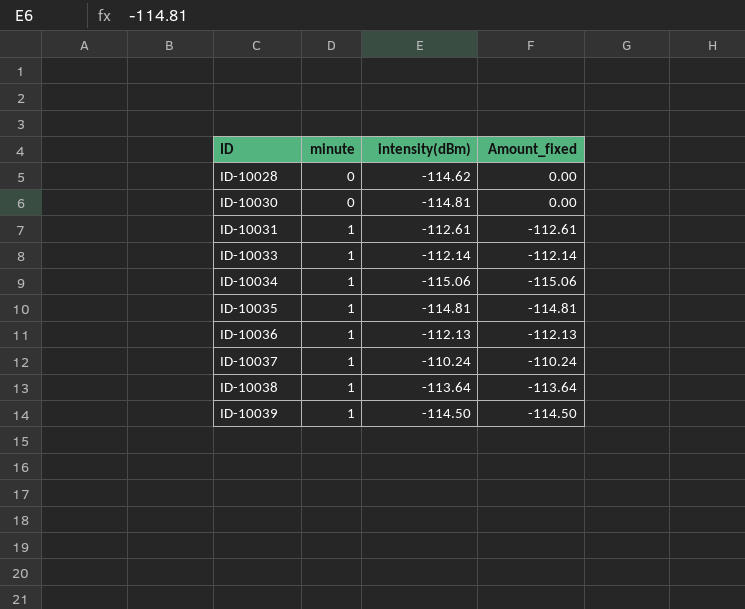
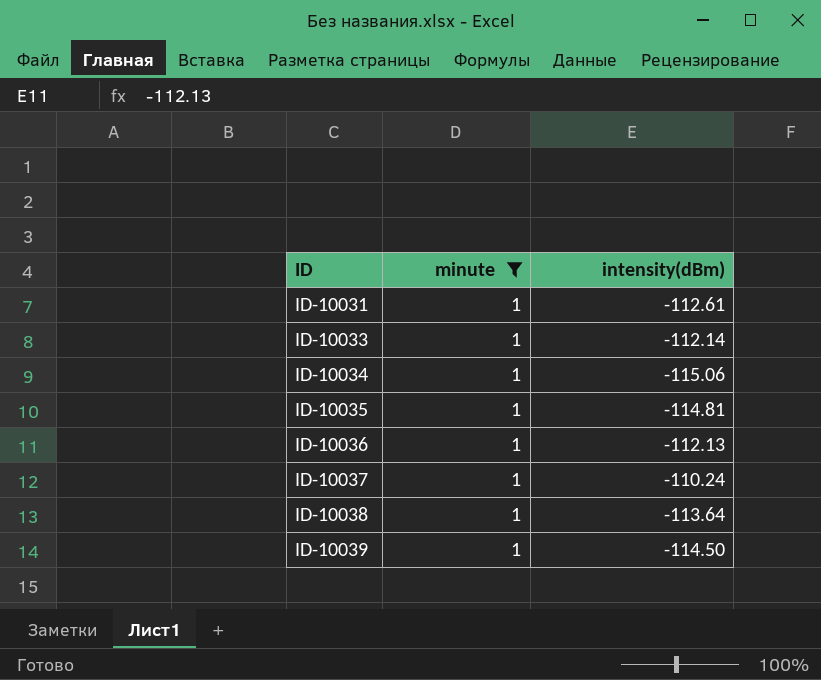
filter: none -> minute = 1
column Amount_fixed | formula: [minute] * [intensity(dBm)] -> none

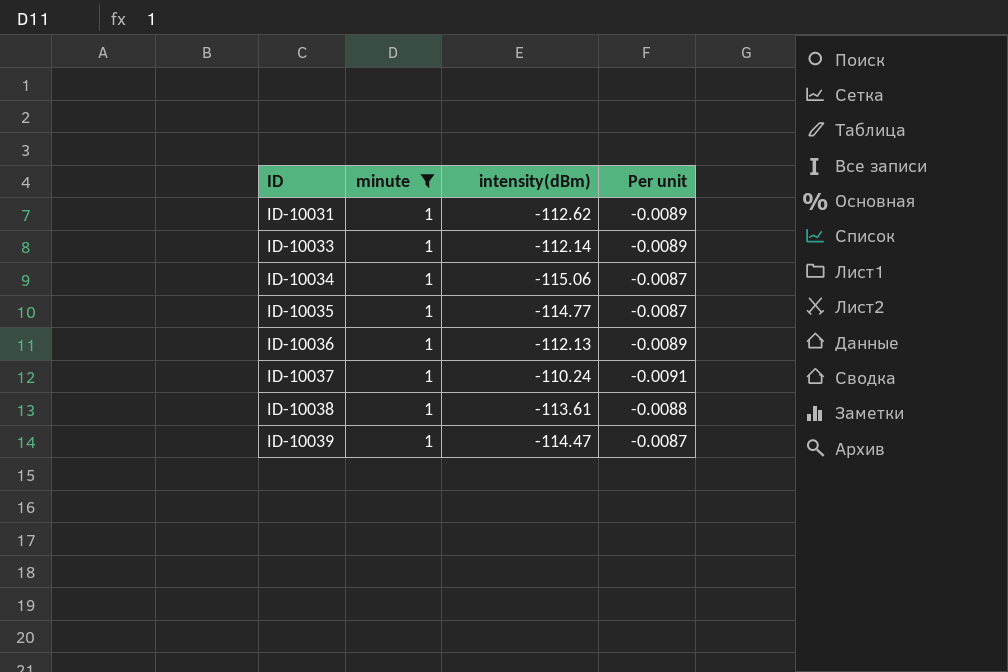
column Per unit | formula: none -> [minute] / [intensity(dBm)]
ID-10031 | intensity(dBm): -112.61 -> -112.62
ID-10035 | intensity(dBm): -114.81 -> -114.77
ID-10038 | intensity(dBm): -113.64 -> -113.61
ID-10039 | intensity(dBm): -114.50 -> -114.47

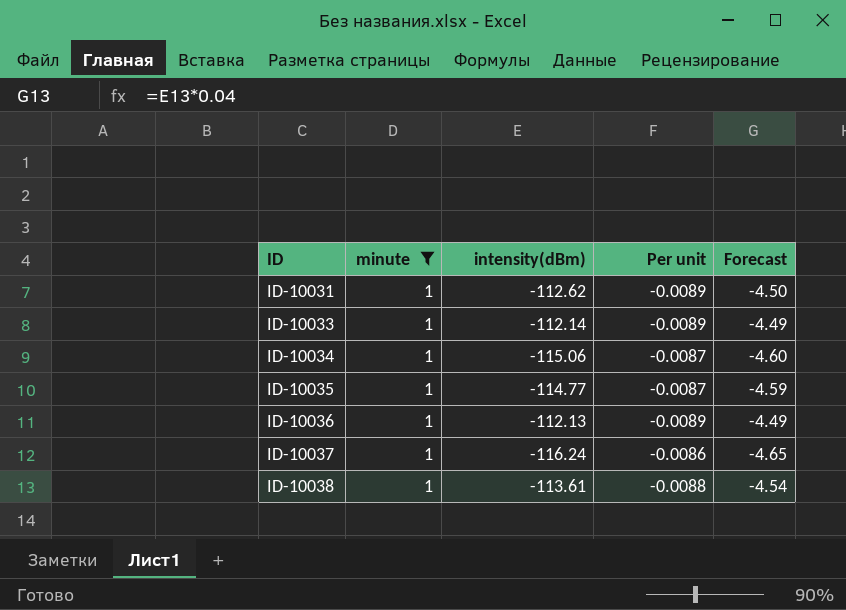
column Forecast | formula: none -> [intensity(dBm)] * 0.04
row ID-10039: 1 | -114.47 | -0.0087 -> none
ID-10037 | intensity(dBm): -110.24 -> -116.24
ID-10037 | Per unit: -0.0091 -> -0.0086

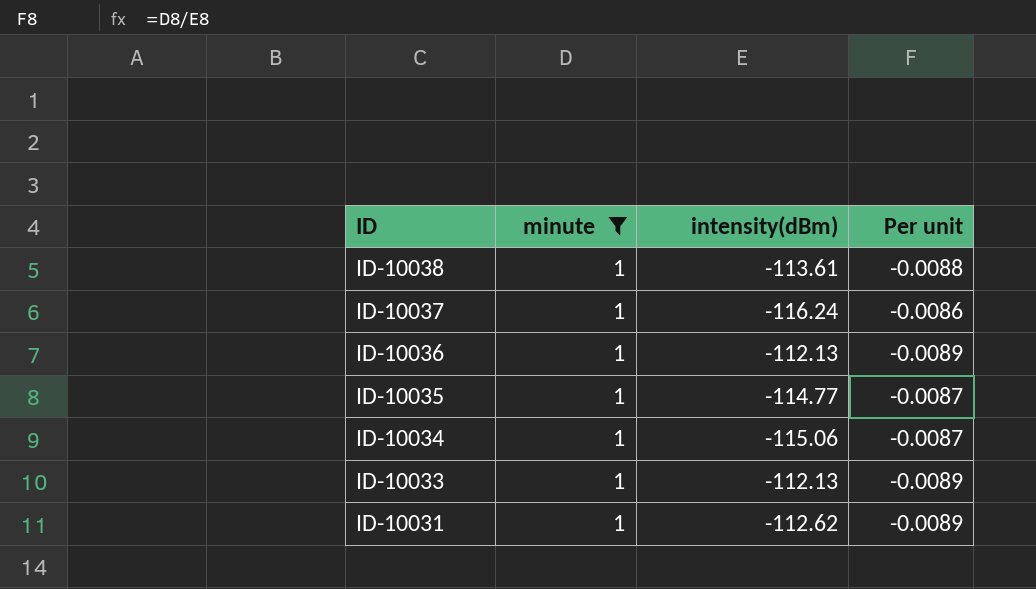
row order: ID ascending -> ID descending
column Forecast | formula: [intensity(dBm)] * 0.04 -> none
ID-10033 | intensity(dBm): -112.14 -> -112.13

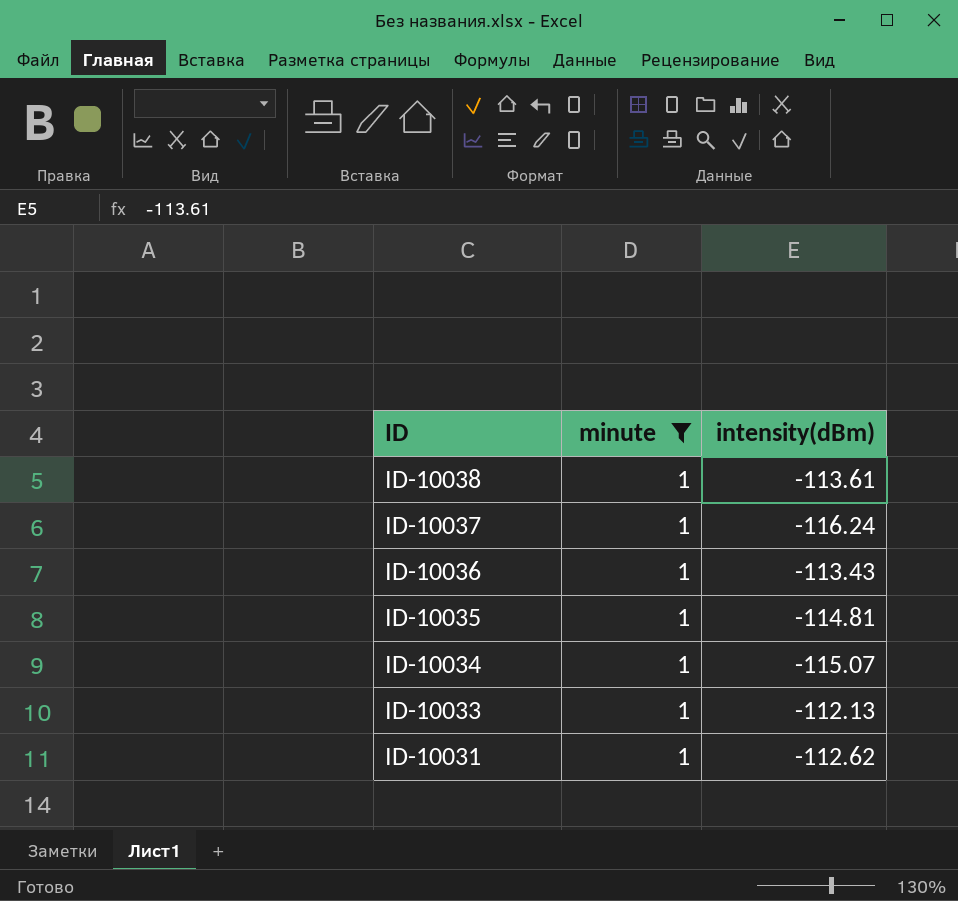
column Per unit | formula: [minute] / [intensity(dBm)] -> none
ID-10036 | intensity(dBm): -112.13 -> -113.43
ID-10035 | intensity(dBm): -114.77 -> -114.81
ID-10034 | intensity(dBm): -115.06 -> -115.07

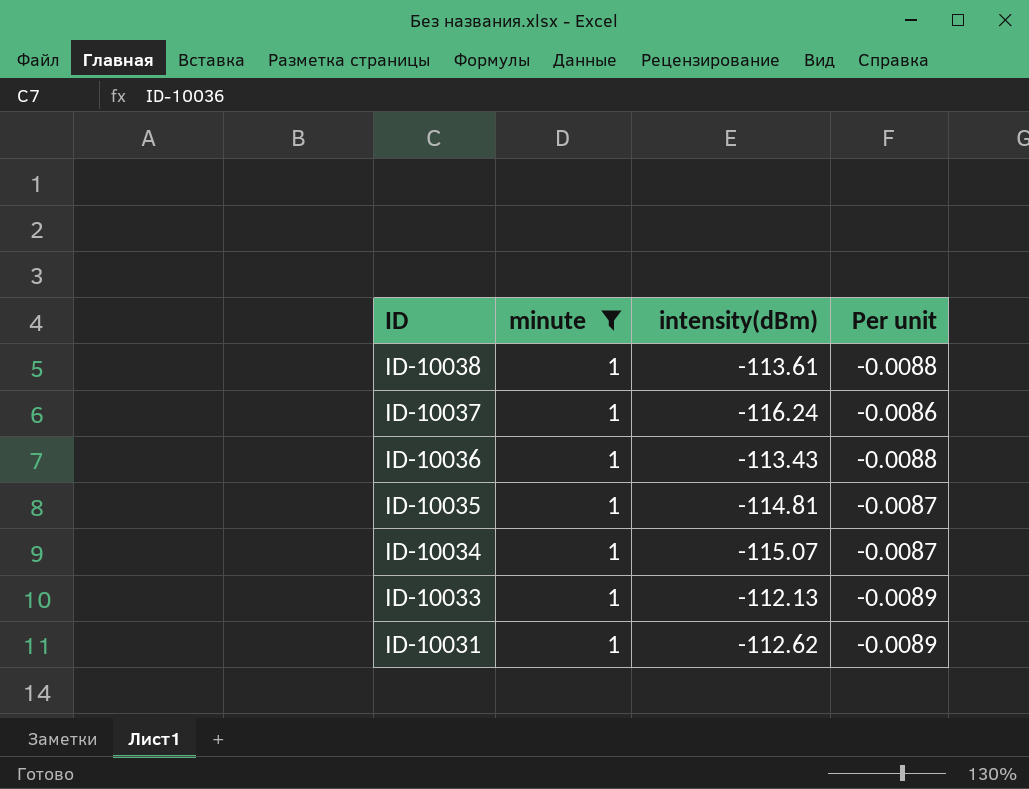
column Per unit | formula: none -> [minute] / [intensity(dBm)]

